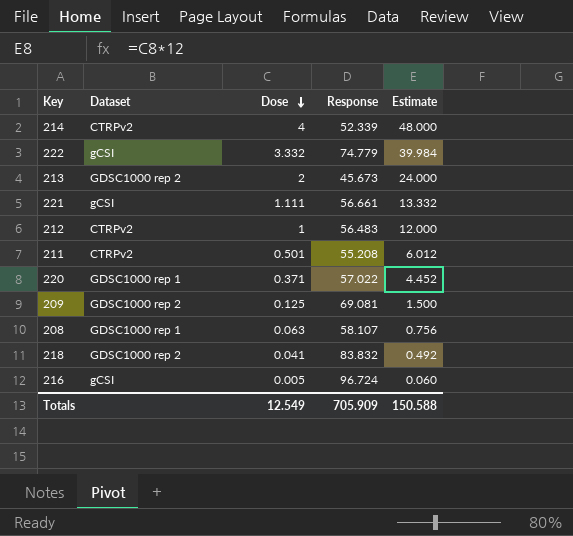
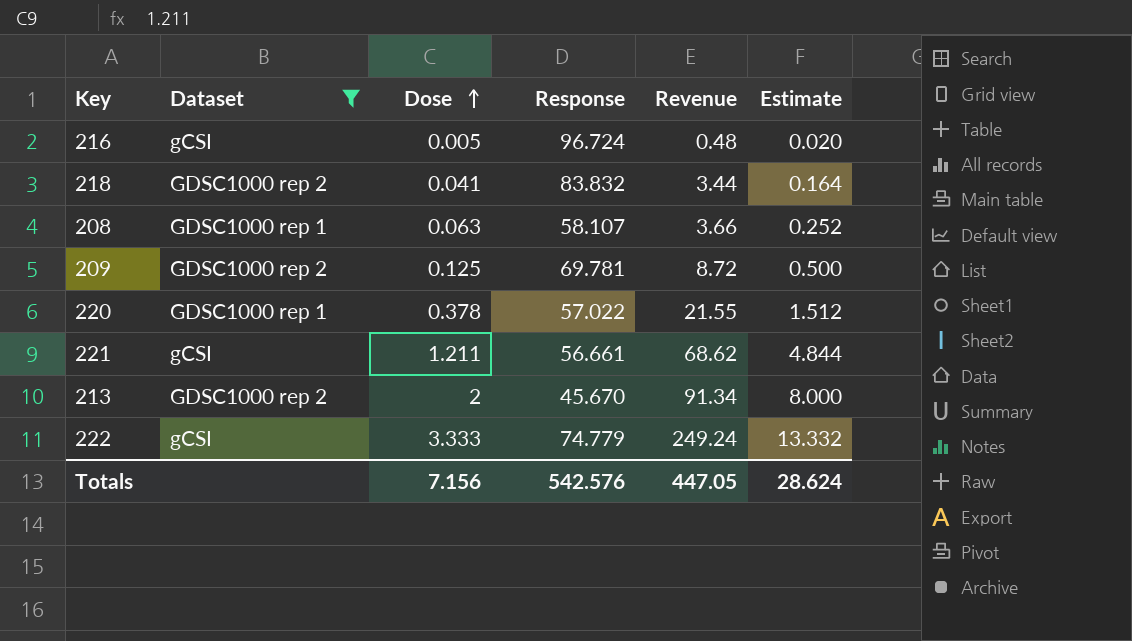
filter: none -> Dataset != CTRPv2
row order: Dose descending -> Dose ascending
column Revenue | formula: none -> [Dose] * [Response]
column Estimate | formula: [Dose] * 12 -> [Dose] * 4
209 | Response: 69.081 -> 69.781
220 | Dose: 0.371 -> 0.378
221 | Dose: 1.111 -> 1.211
213 | Response: 45.673 -> 45.670
222 | Dose: 3.332 -> 3.333
Totals | Dose: 12.549 -> 7.156
Totals | Response: 705.909 -> 542.576
Totals | Estimate: 150.588 -> 28.624

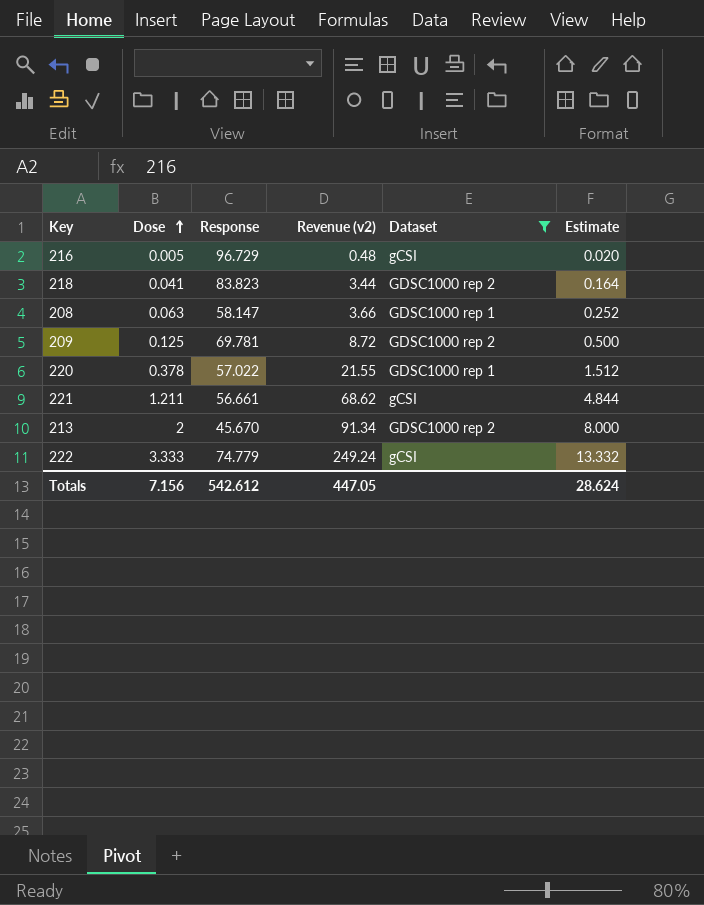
column name: Revenue -> Revenue (v2)
column Dataset | position: 2 -> 5
216 | Response: 96.724 -> 96.729
218 | Response: 83.832 -> 83.823
208 | Response: 58.107 -> 58.147
Totals | Response: 542.576 -> 542.612

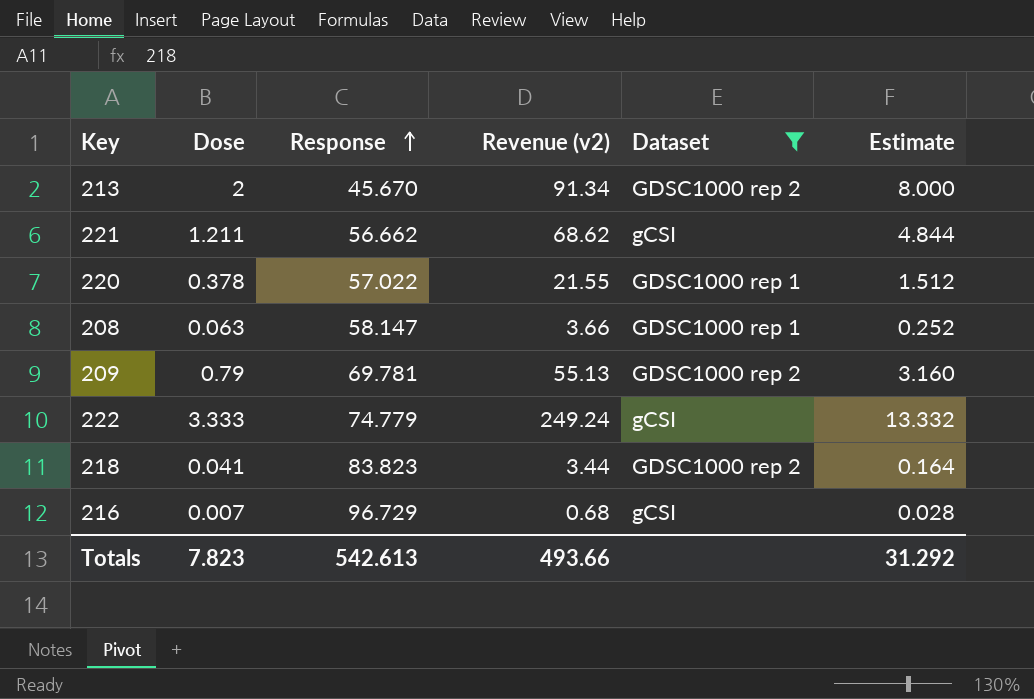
row order: Dose ascending -> Response ascending
221 | Response: 56.661 -> 56.662
209 | Dose: 0.125 -> 0.79
209 | Revenue (v2): 8.72 -> 55.13
209 | Estimate: 0.500 -> 3.160
216 | Dose: 0.005 -> 0.007
216 | Revenue (v2): 0.48 -> 0.68
216 | Estimate: 0.020 -> 0.028
Totals | Dose: 7.156 -> 7.823
Totals | Response: 542.612 -> 542.613
Totals | Revenue (v2): 447.05 -> 493.66
Totals | Estimate: 28.624 -> 31.292

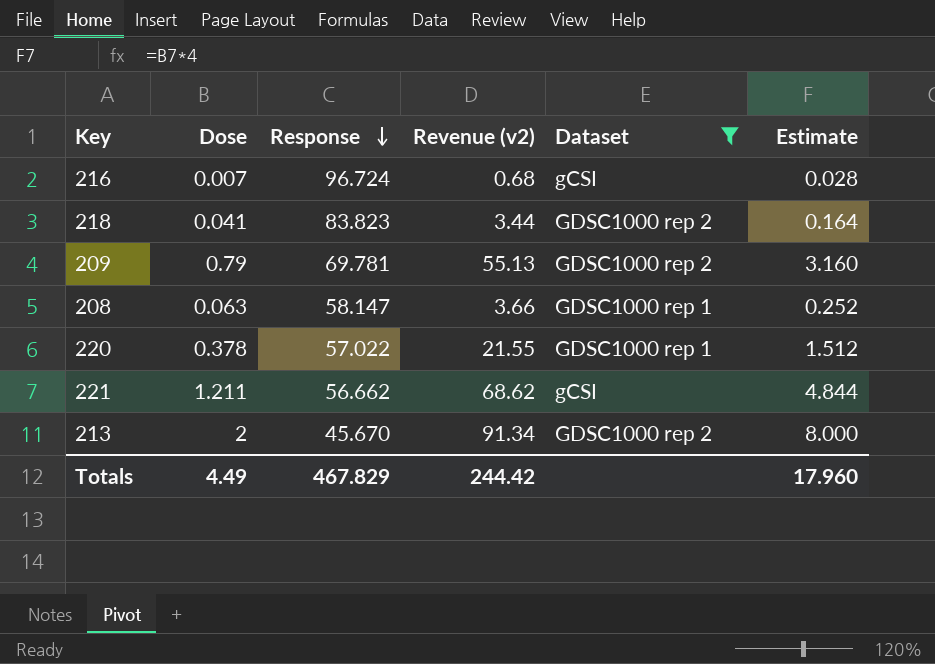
row order: Response ascending -> Response descending
row 222: 3.333 | 74.779 | 249.24 | gCSI | 13.332 -> none
216 | Response: 96.729 -> 96.724
Totals | Dose: 7.823 -> 4.49
Totals | Response: 542.613 -> 467.829
Totals | Revenue (v2): 493.66 -> 244.42
Totals | Estimate: 31.292 -> 17.960

